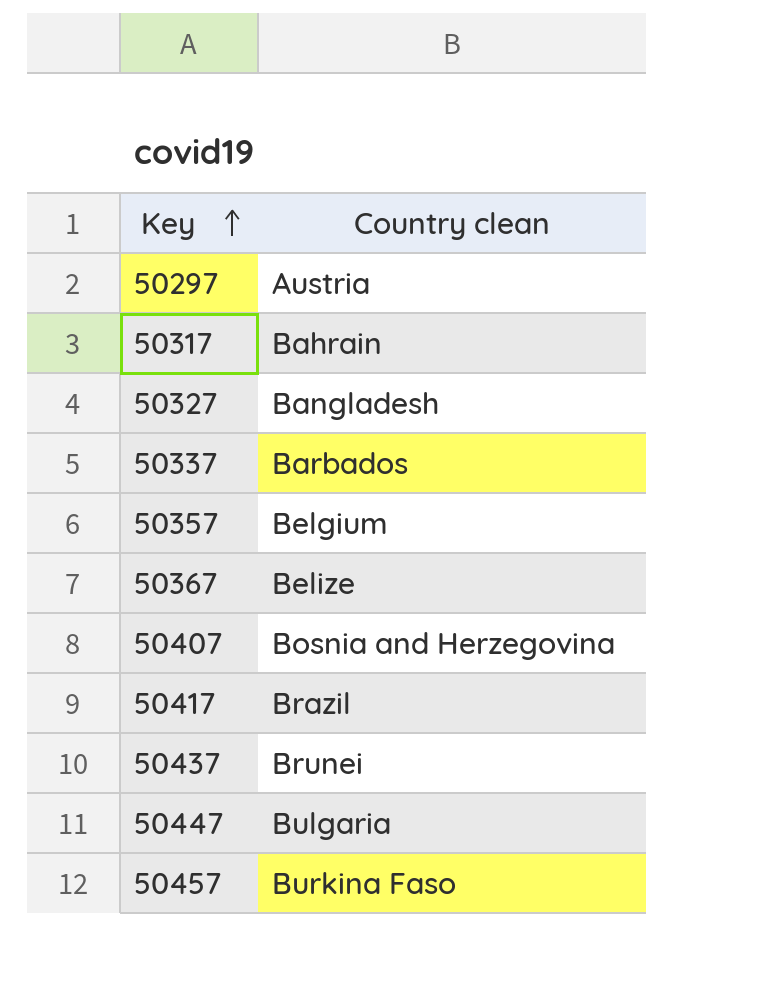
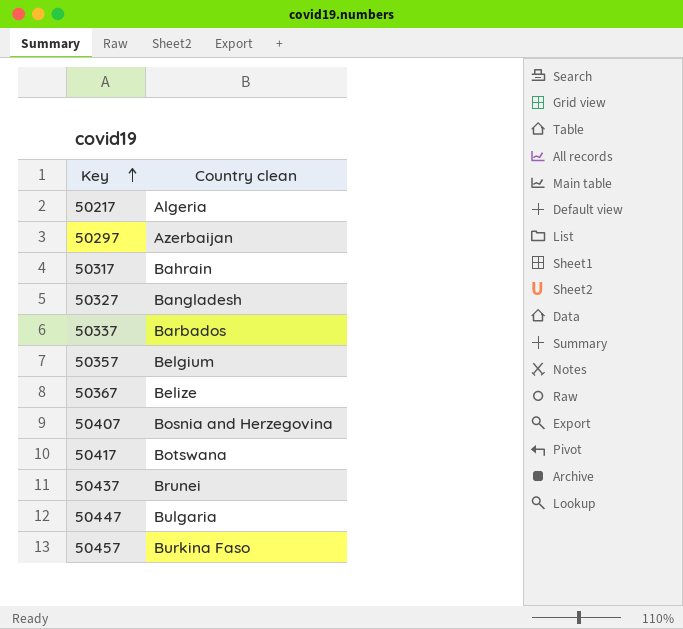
row 50217: none -> Algeria
50297 | Country clean: Austria -> Azerbaijan
50417 | Country clean: Brazil -> Botswana

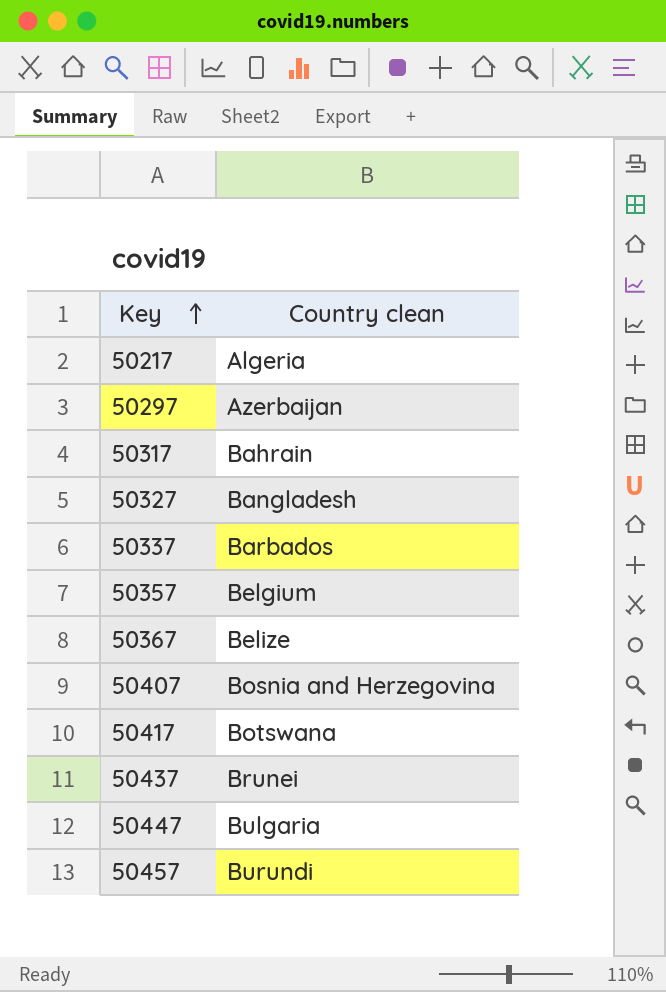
50457 | Country clean: Burkina Faso -> Burundi

